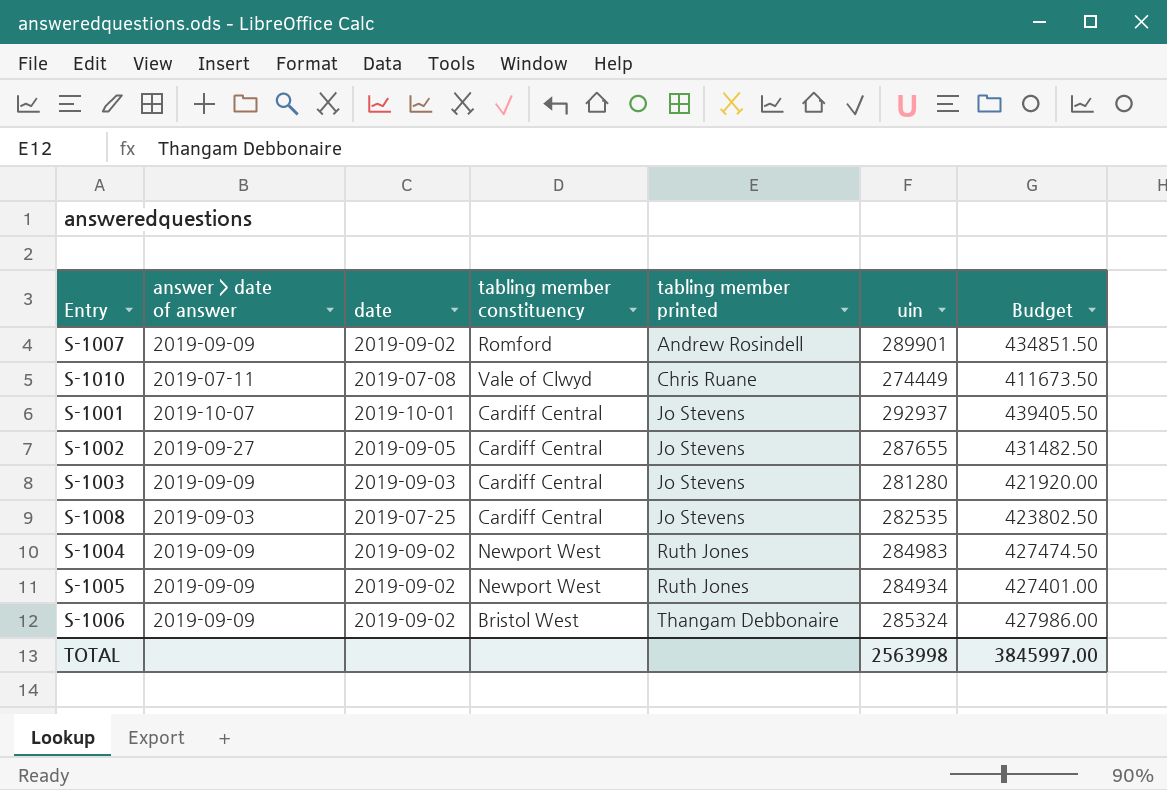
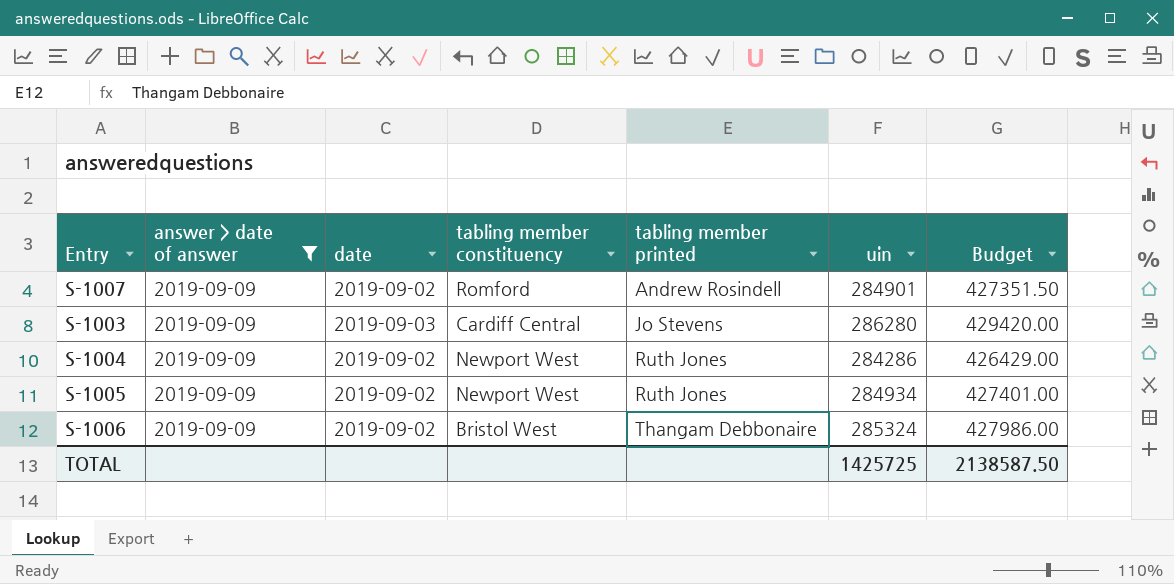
filter: none -> answer > date of answer = 2019-09-09
S-1007 | uin: 289901 -> 284901
S-1007 | Budget: 434851.50 -> 427351.50
S-1003 | uin: 281280 -> 286280
S-1003 | Budget: 421920.00 -> 429420.00
S-1004 | uin: 284983 -> 284286
S-1004 | Budget: 427474.50 -> 426429.00
TOTAL | uin: 2563998 -> 1425725
TOTAL | Budget: 3845997.00 -> 2138587.50

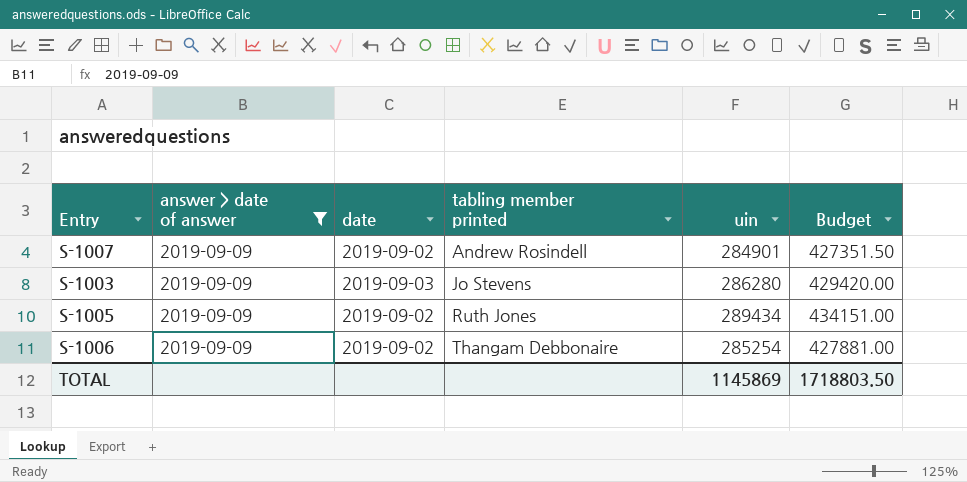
column tabling member constituency | position: 4 -> none
row S-1004: 2019-09-09 | 2019-09-02 | Newport West | Ruth Jones | 284286 | 426429.00 -> none
S-1005 | uin: 284934 -> 289434
S-1005 | Budget: 427401.00 -> 434151.00
S-1006 | uin: 285324 -> 285254
S-1006 | Budget: 427986.00 -> 427881.00
TOTAL | uin: 1425725 -> 1145869
TOTAL | Budget: 2138587.50 -> 1718803.50

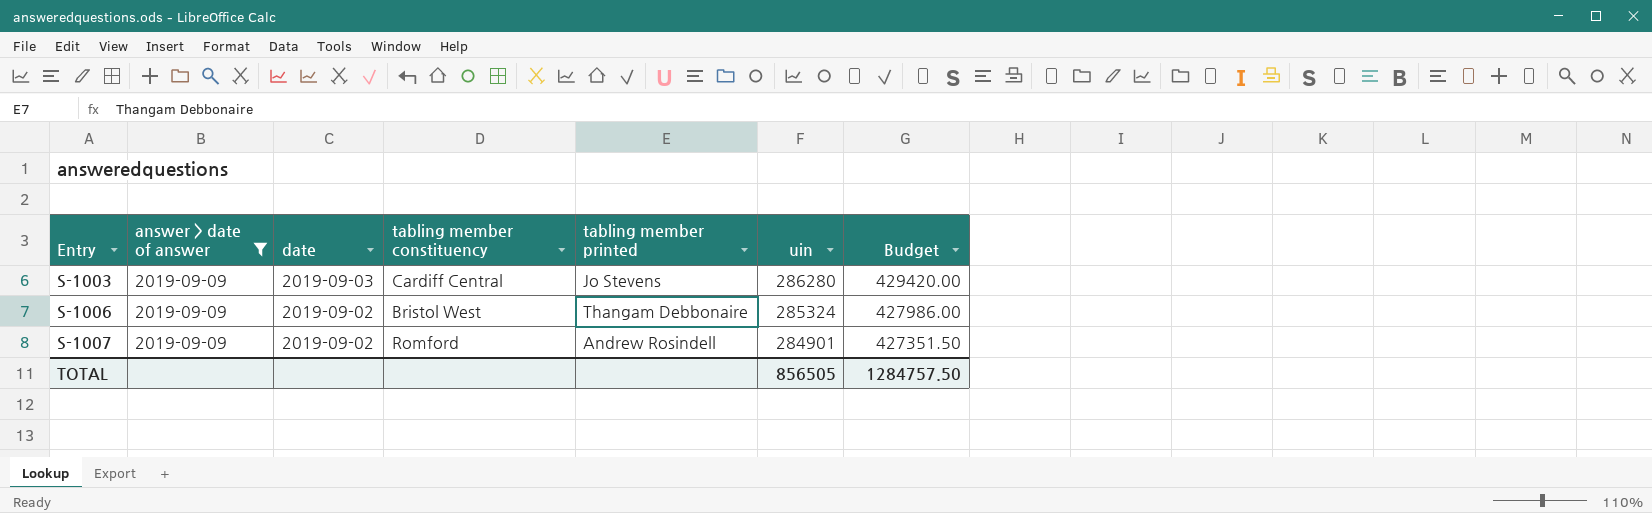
row order: tabling member printed ascending -> Entry ascending
column tabling member constituency | position: none -> 4
row S-1005: 2019-09-09 | 2019-09-02 | Ruth Jones | 289434 | 434151.00 -> none
S-1006 | uin: 285254 -> 285324
S-1006 | Budget: 427881.00 -> 427986.00
TOTAL | uin: 1145869 -> 856505
TOTAL | Budget: 1718803.50 -> 1284757.50

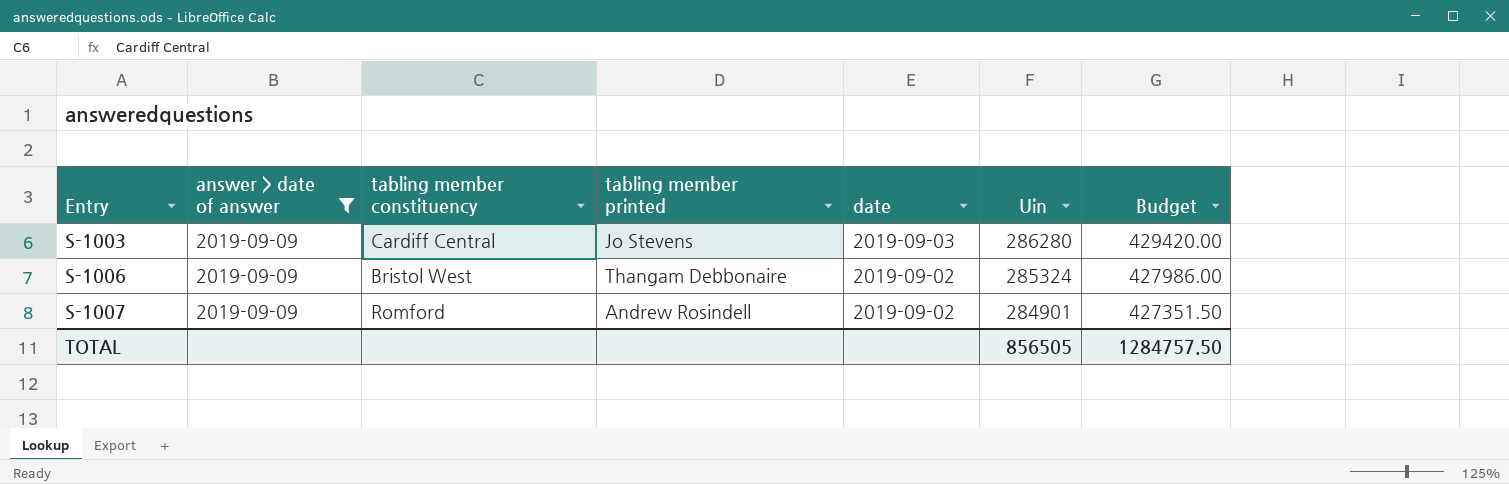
column date | position: 3 -> 5
column name: uin -> Uin

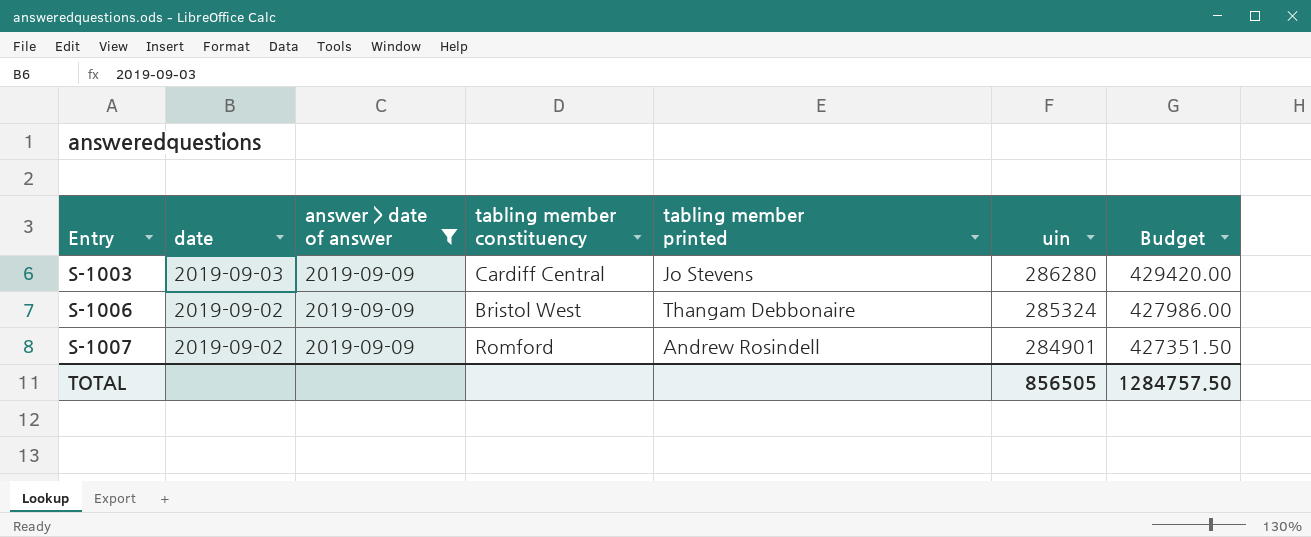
column date | position: 5 -> 2
column name: Uin -> uin

